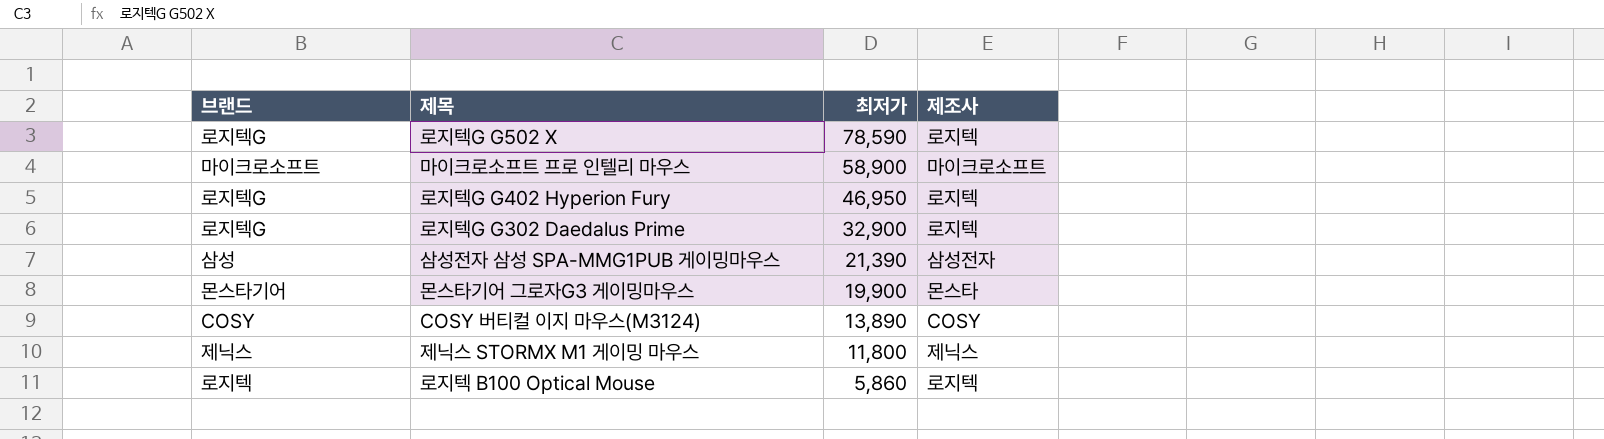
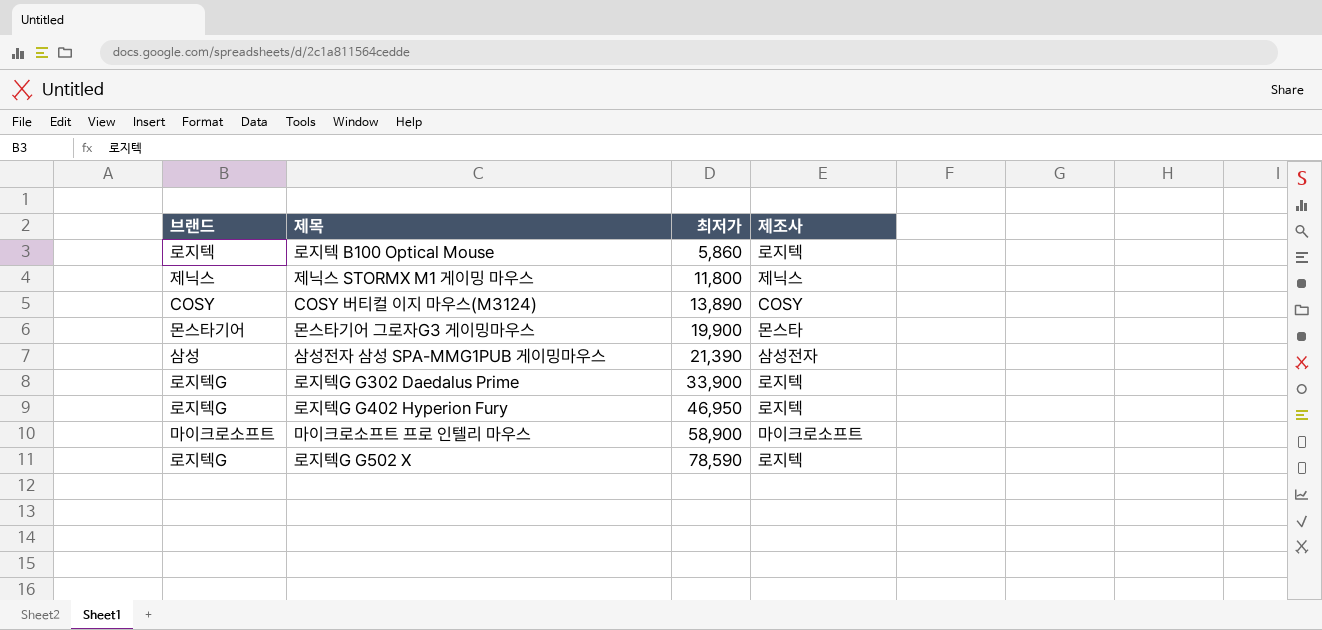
row order: 최저가 descending -> 최저가 ascending
로지텍G G302 Daedalus Prime | 최저가: 32,900 -> 33,900

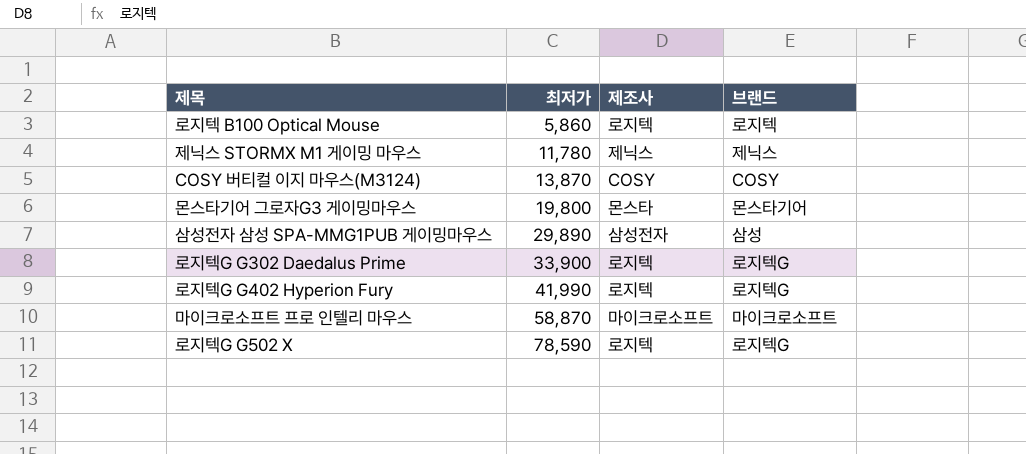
column 브랜드 | position: 1 -> 4
제닉스 STORMX M1 게이밍 마우스 | 최저가: 11,800 -> 11,780
COSY 버티컬 이지 마우스(M3124) | 최저가: 13,890 -> 13,870
몬스타기어 그로자G3 게이밍마우스 | 최저가: 19,900 -> 19,800
삼성전자 삼성 SPA-MMG1PUB 게이밍마우스 | 최저가: 21,390 -> 29,890
로지텍G G402 Hyperion Fury | 최저가: 46,950 -> 41,990
마이크로소프트 프로 인텔리 마우스 | 최저가: 58,900 -> 58,870

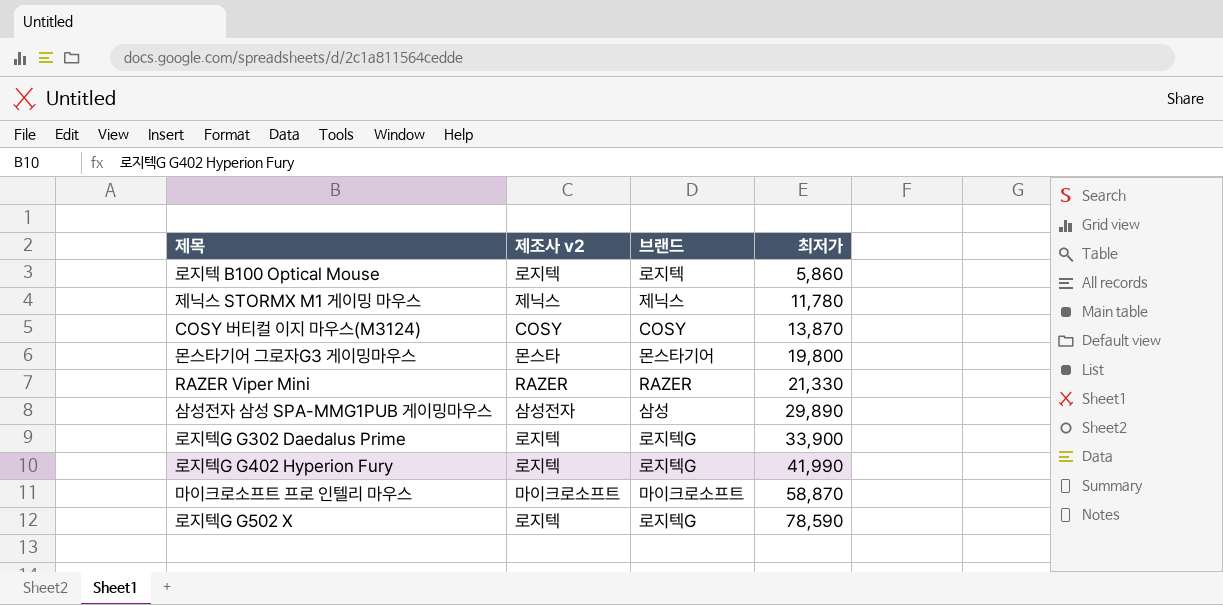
column name: 제조사 -> 제조사 v2
column 최저가 | position: 2 -> 4
row RAZER Viper Mini: none -> RAZER | RAZER | 21,330

